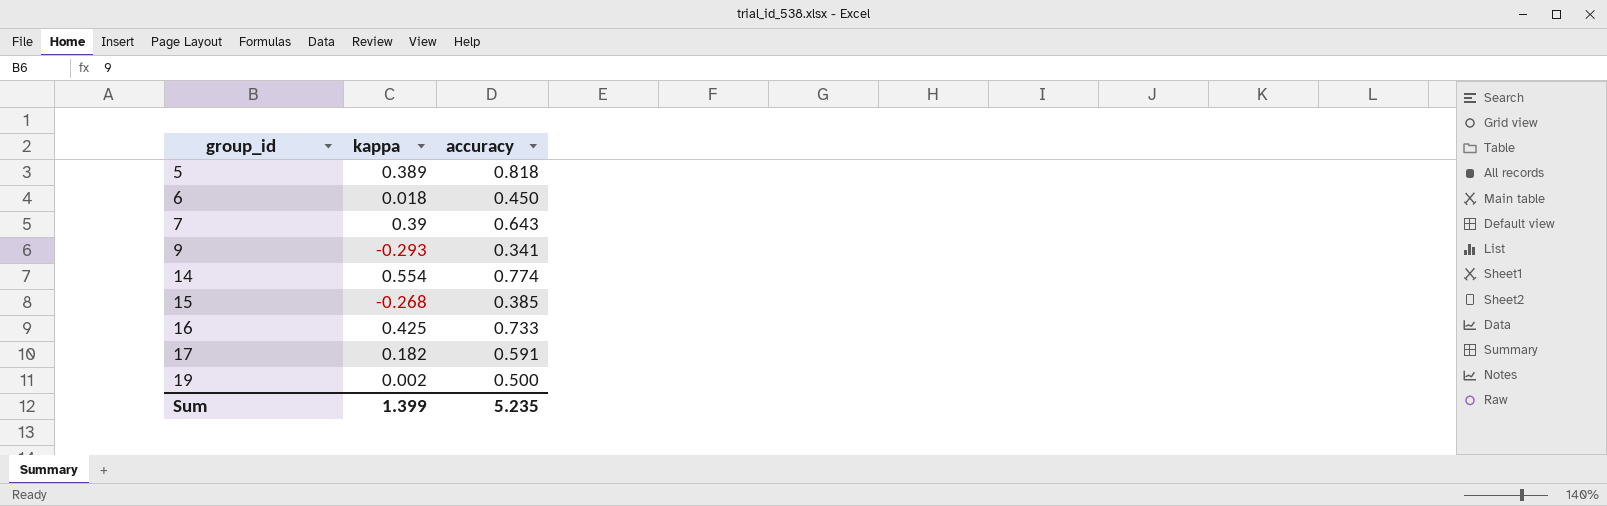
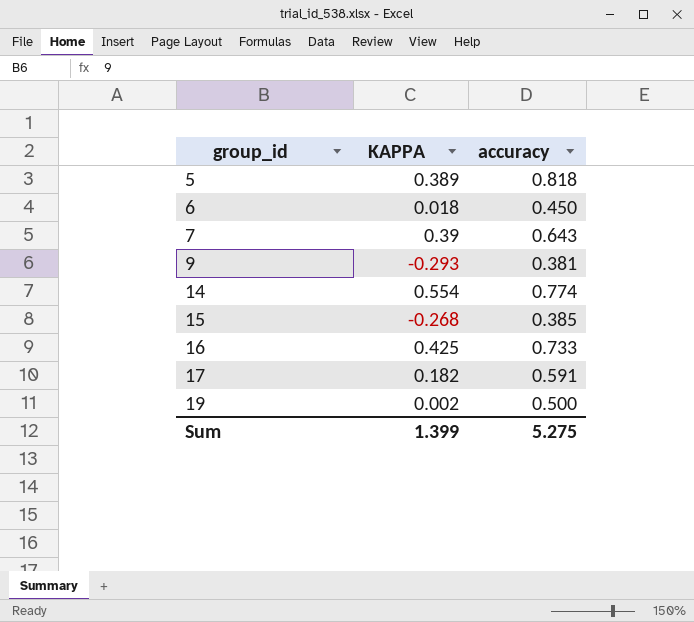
column name: kappa -> KAPPA
9 | accuracy: 0.341 -> 0.381
Sum | accuracy: 5.235 -> 5.275

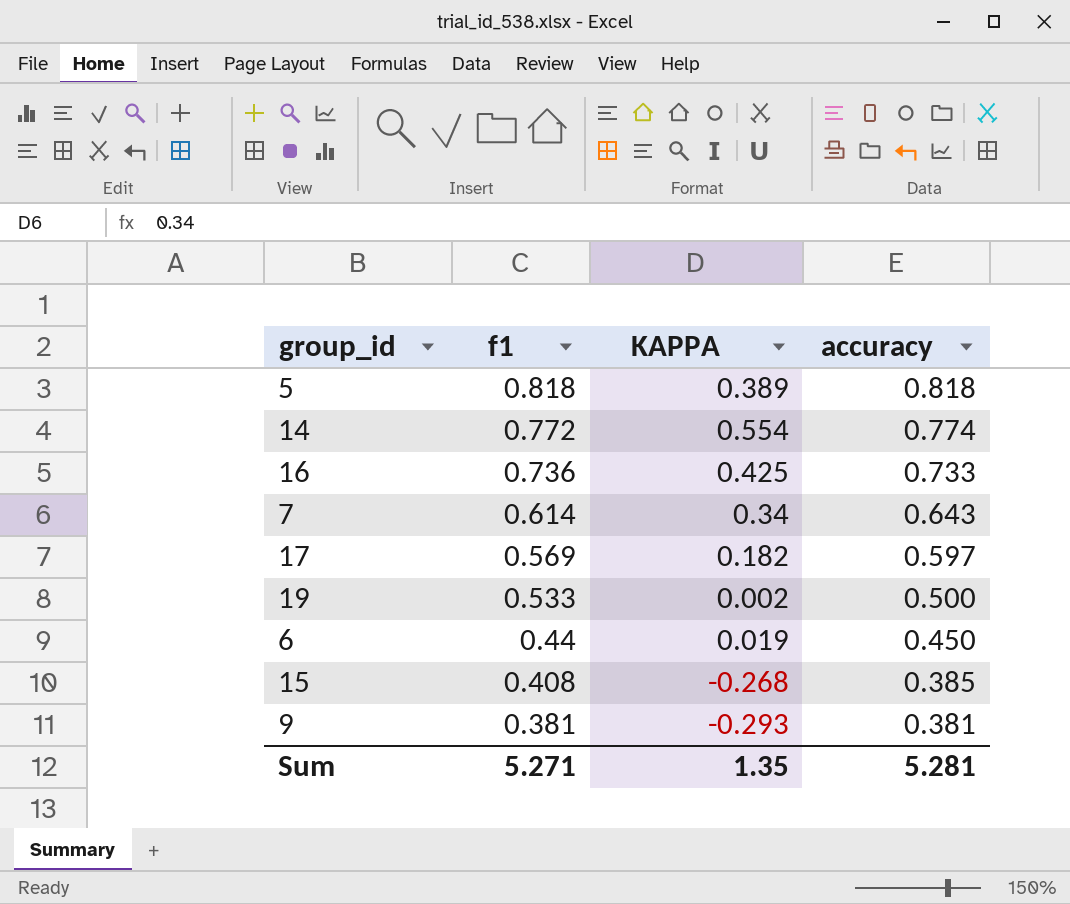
row order: group_id ascending -> f1 descending
column f1 | position: none -> 2
7 | KAPPA: 0.39 -> 0.34
17 | accuracy: 0.591 -> 0.597
6 | KAPPA: 0.018 -> 0.019
Sum | KAPPA: 1.399 -> 1.35
Sum | accuracy: 5.275 -> 5.281

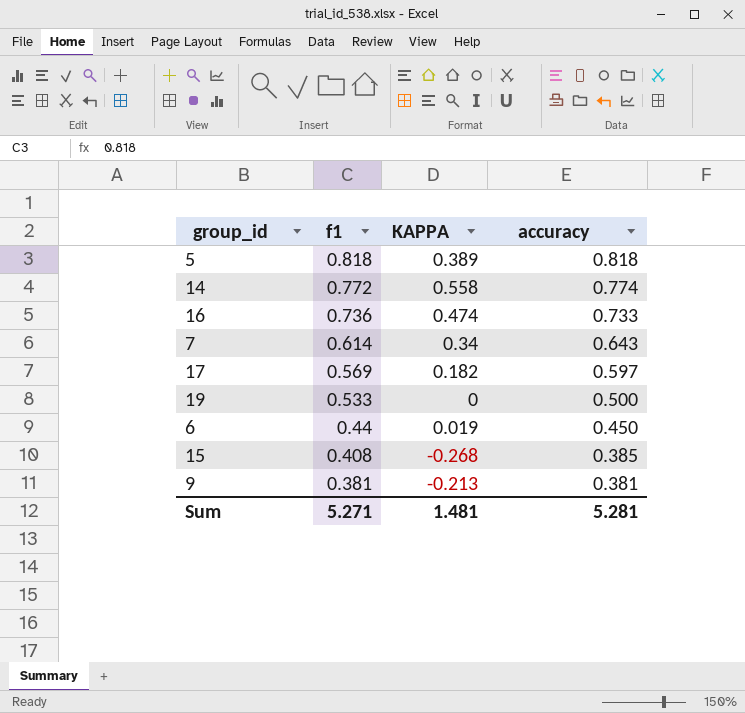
14 | KAPPA: 0.554 -> 0.558
16 | KAPPA: 0.425 -> 0.474
19 | KAPPA: 0.002 -> 0
9 | KAPPA: -0.293 -> -0.213
Sum | KAPPA: 1.35 -> 1.481

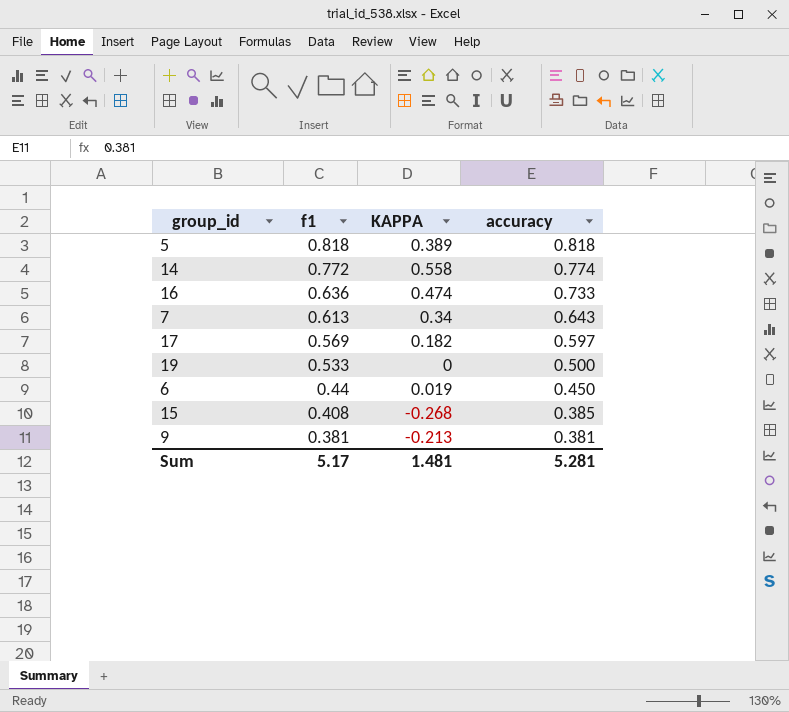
16 | f1: 0.736 -> 0.636
7 | f1: 0.614 -> 0.613
Sum | f1: 5.271 -> 5.17

